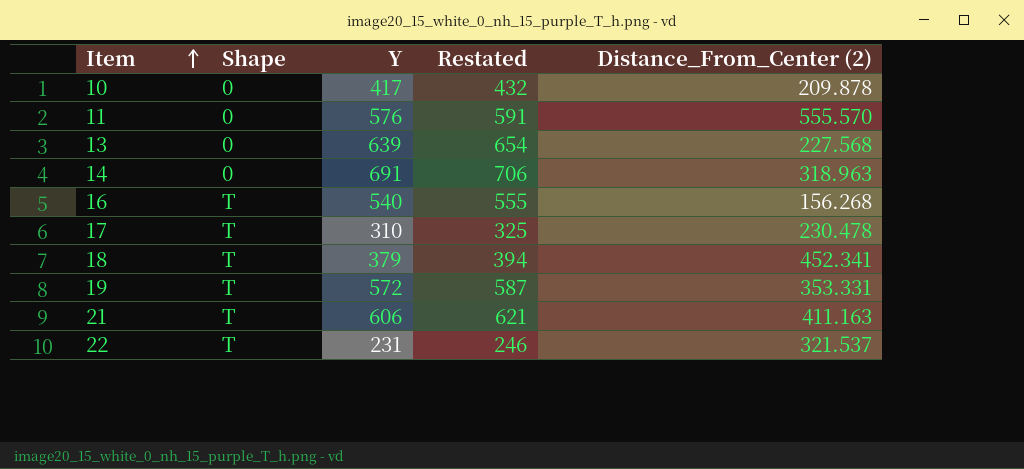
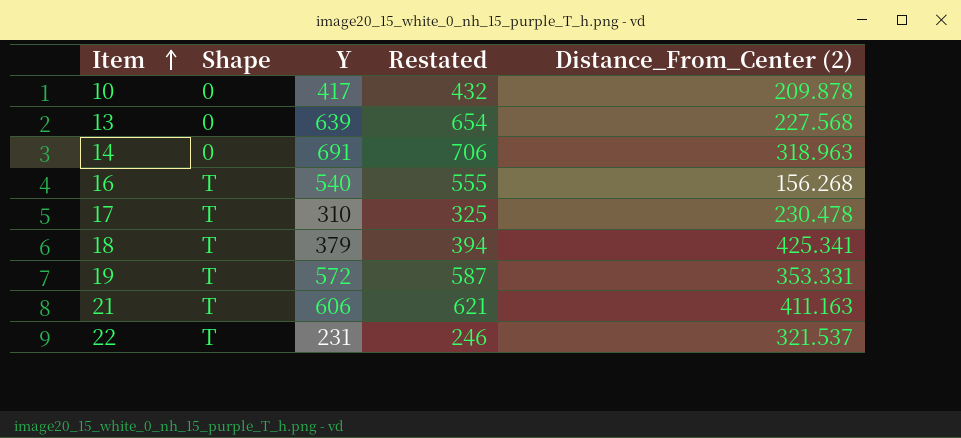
row 11: 0 | 576 | 591 | 555.570 -> none
18 | Distance_From_Center (2): 452.341 -> 425.341

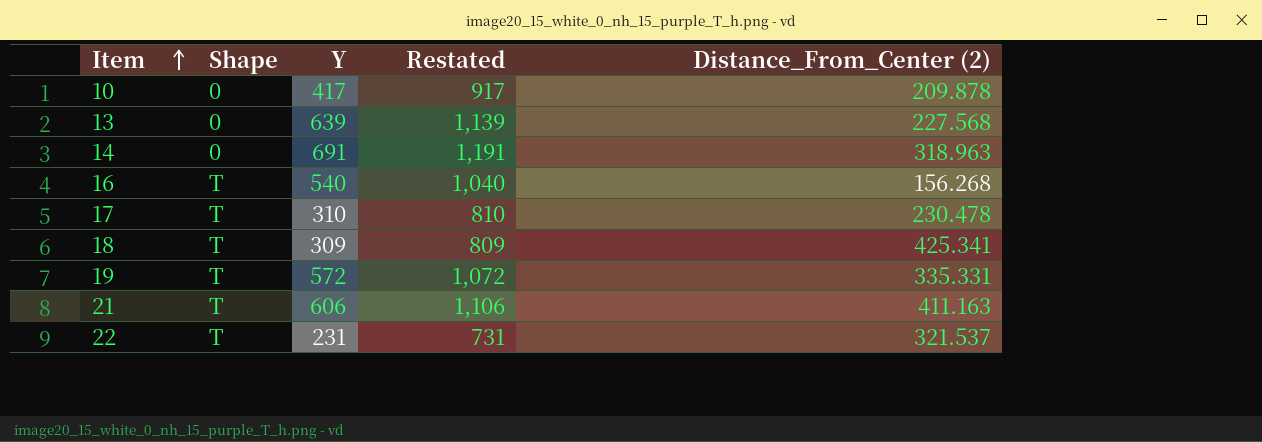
column Restated | formula: [Y] + 15 -> [Y] + 500
18 | Y: 379 -> 309
19 | Distance_From_Center (2): 353.331 -> 335.331

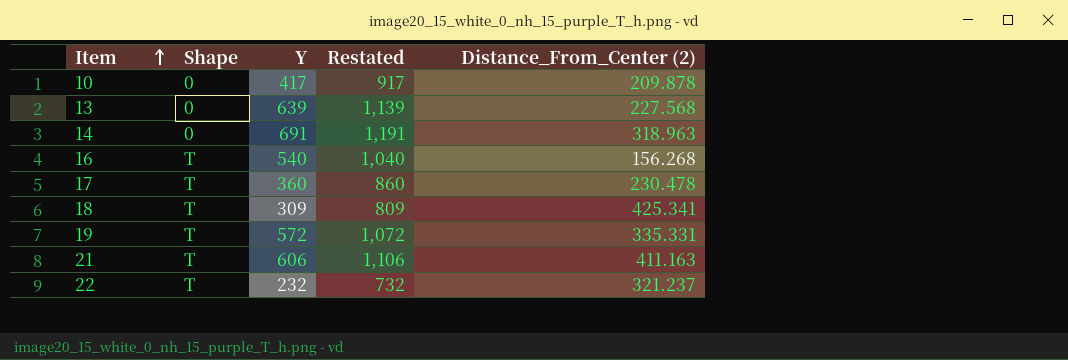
17 | Y: 310 -> 360
17 | Restated: 810 -> 860
22 | Y: 231 -> 232
22 | Restated: 731 -> 732
22 | Distance_From_Center (2): 321.537 -> 321.237

